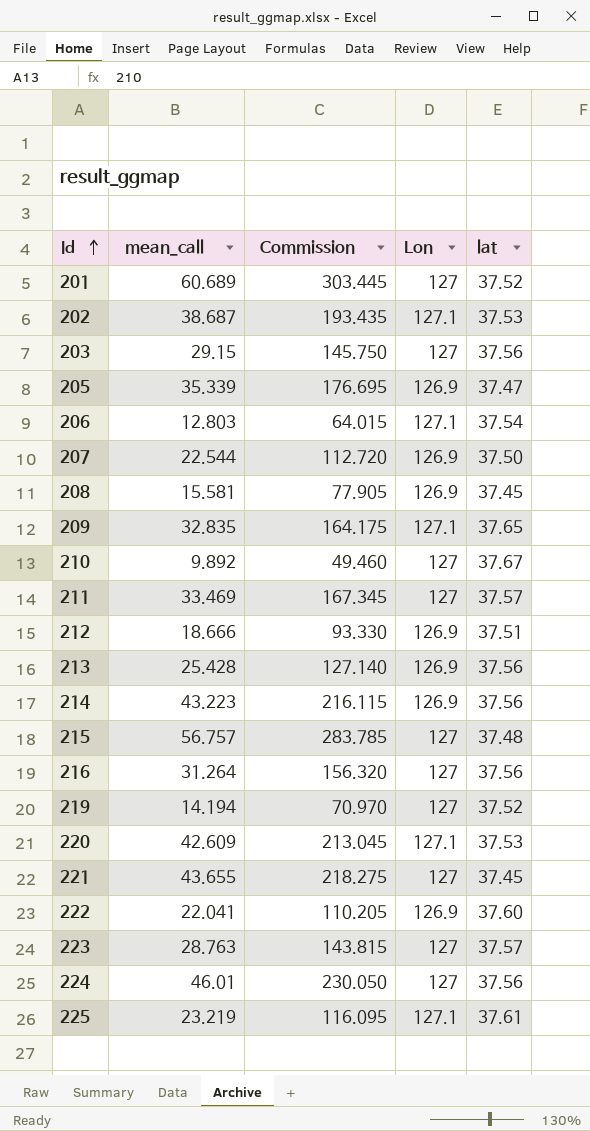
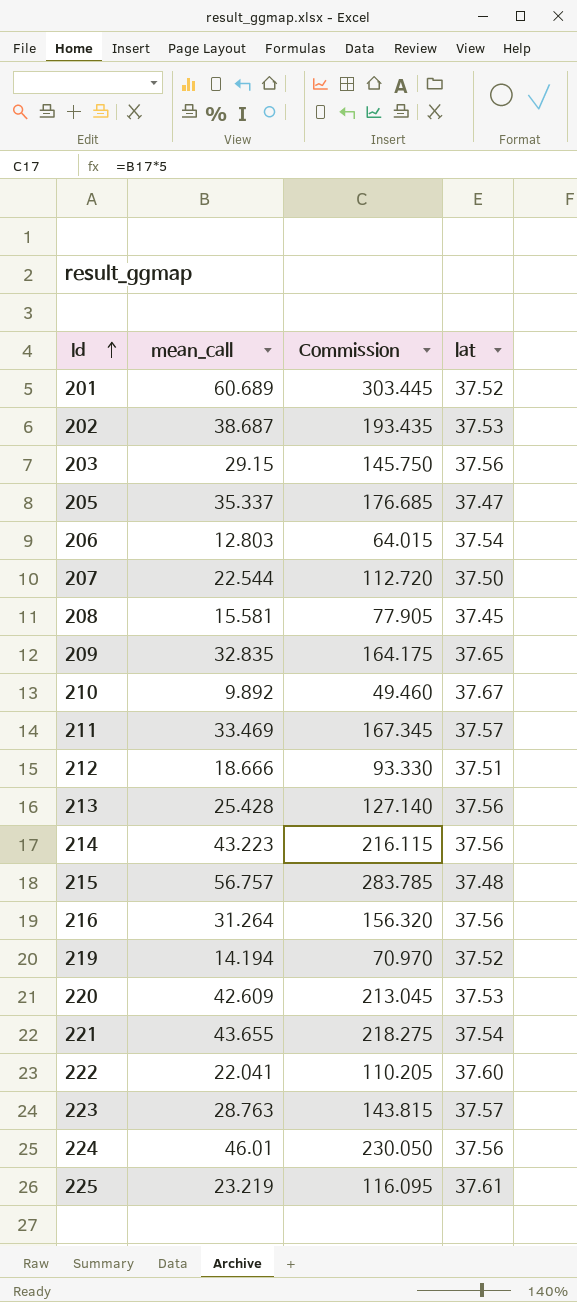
column Lon | position: 4 -> none
205 | mean_call: 35.339 -> 35.337
205 | Commission: 176.695 -> 176.685
221 | lat: 37.45 -> 37.54

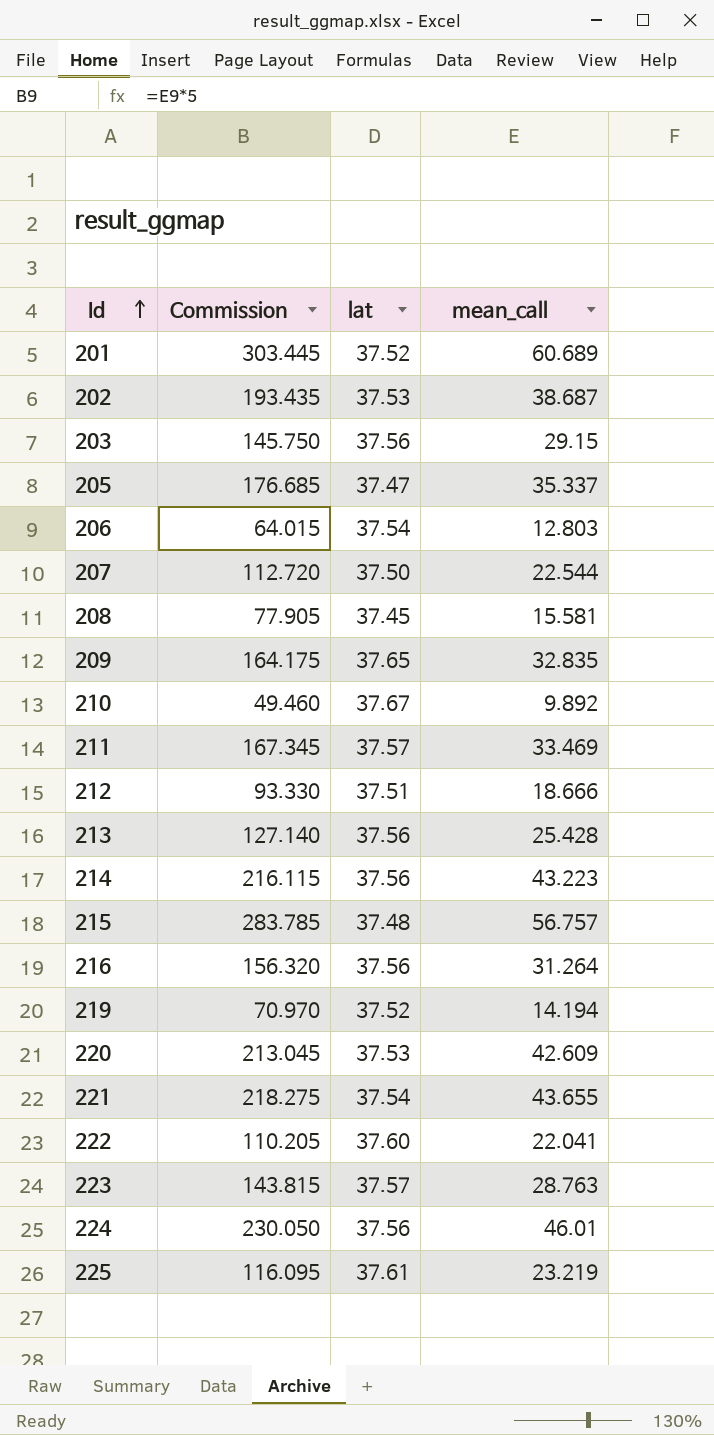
column mean_call | position: 2 -> 4

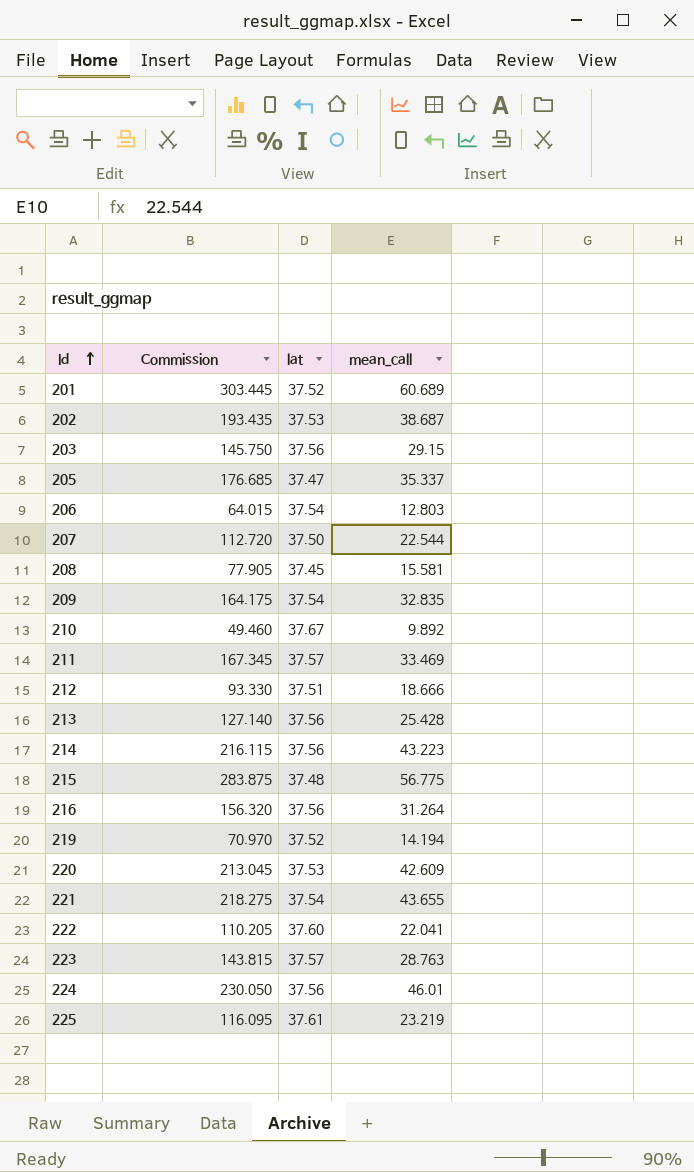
209 | lat: 37.65 -> 37.54
215 | Commission: 283.785 -> 283.875
215 | mean_call: 56.757 -> 56.775

